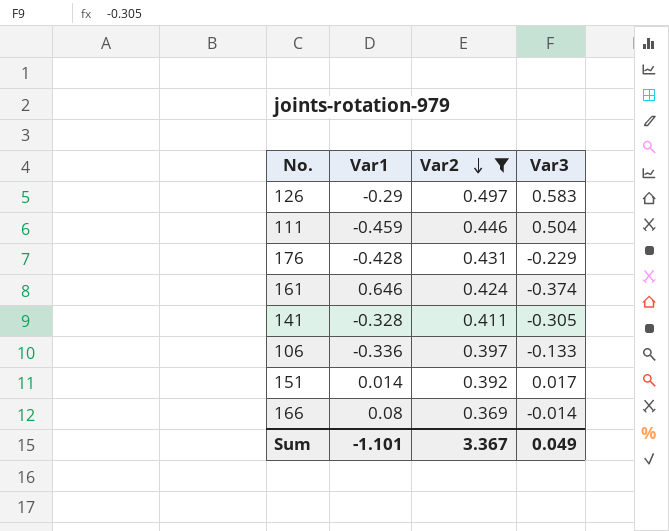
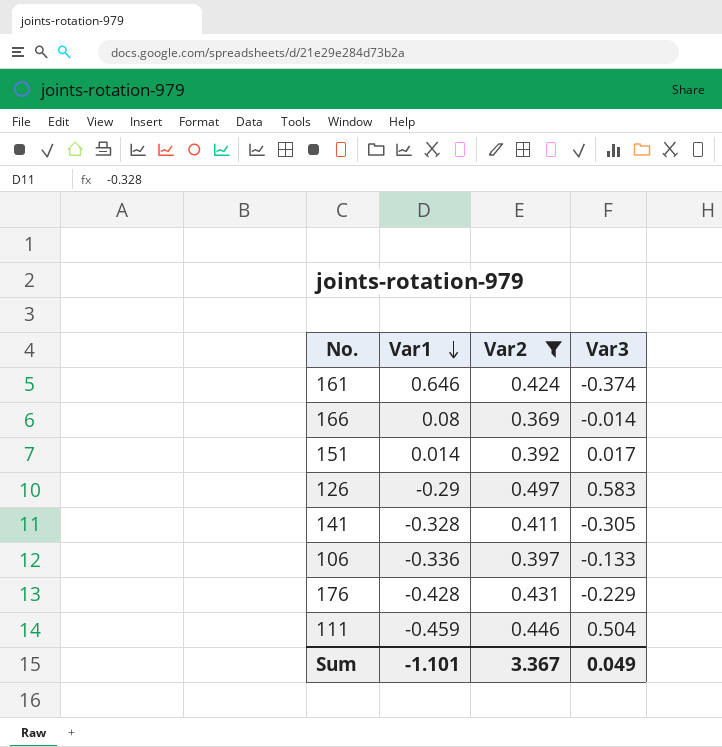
row order: Var2 descending -> Var1 descending

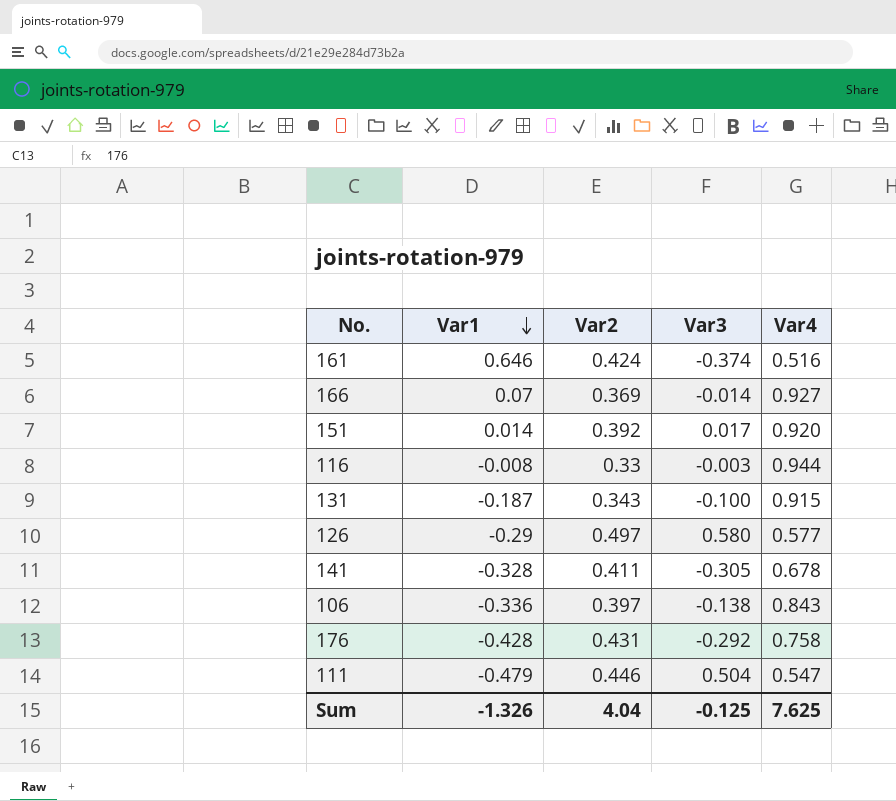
filter: Var2 >= 0.369 -> none
column Var4 | position: none -> 5
166 | Var1: 0.08 -> 0.07
126 | Var3: 0.583 -> 0.580
106 | Var3: -0.133 -> -0.138
176 | Var3: -0.229 -> -0.292
111 | Var1: -0.459 -> -0.479
Sum | Var1: -1.101 -> -1.326
Sum | Var2: 3.367 -> 4.04
Sum | Var3: 0.049 -> -0.125

